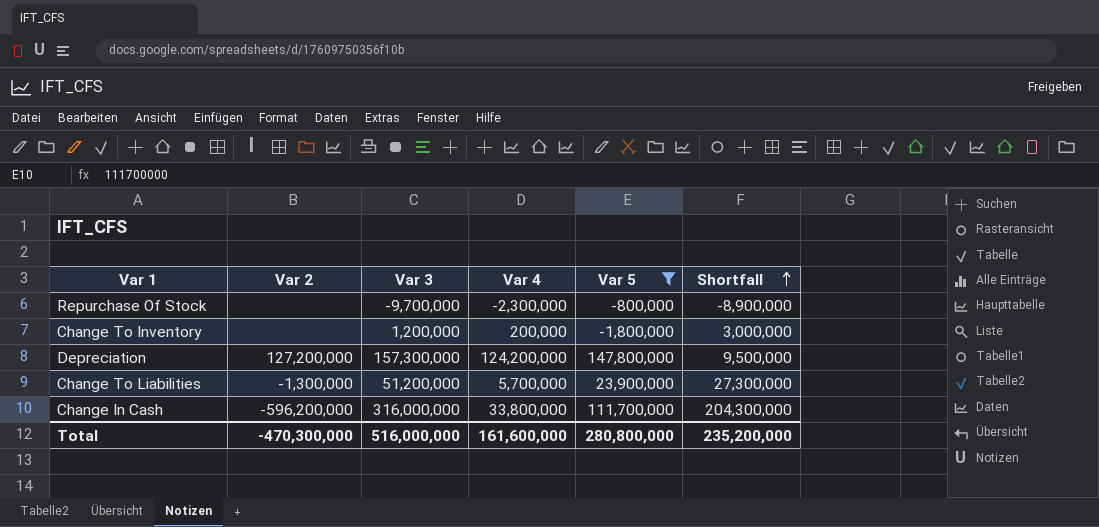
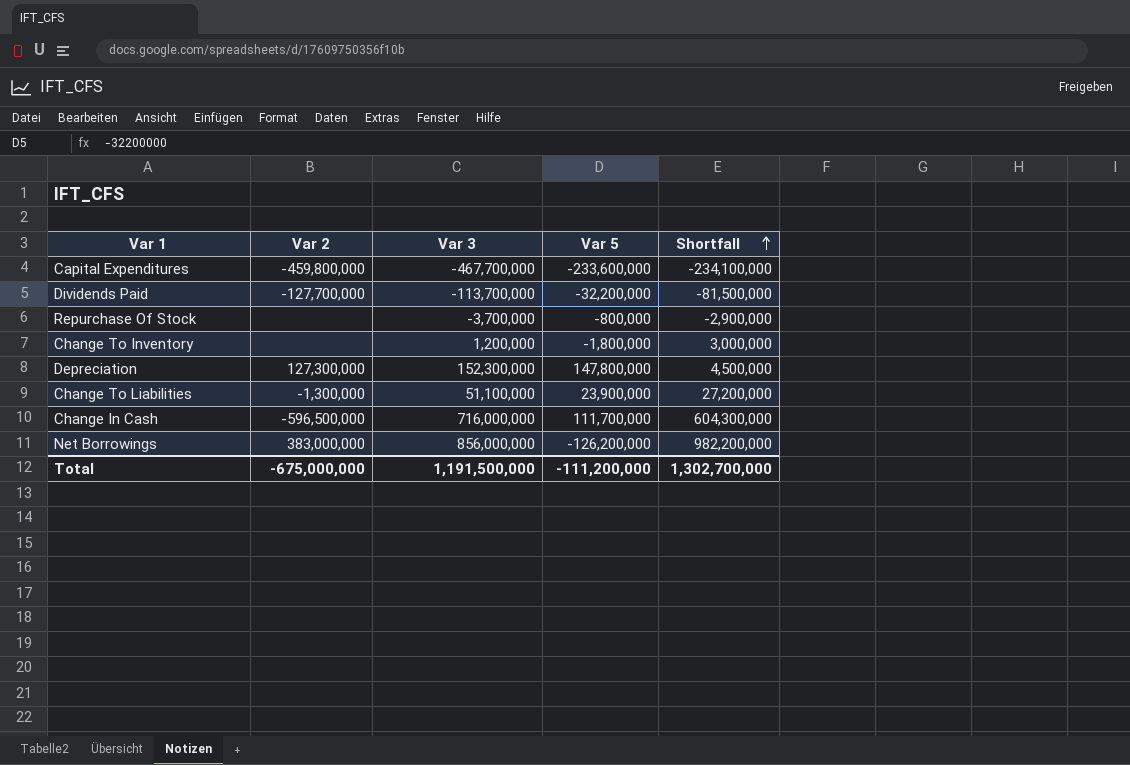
filter: Var 5 >= -1,800,000 -> none
column Var 4 | position: 4 -> none
Repurchase Of Stock | Var 3: -9,700,000 -> -3,700,000
Repurchase Of Stock | Shortfall: -8,900,000 -> -2,900,000
Depreciation | Var 2: 127,200,000 -> 127,300,000
Depreciation | Var 3: 157,300,000 -> 152,300,000
Depreciation | Shortfall: 9,500,000 -> 4,500,000
Change To Liabilities | Var 3: 51,200,000 -> 51,100,000
Change To Liabilities | Shortfall: 27,300,000 -> 27,200,000
Change In Cash | Var 2: -596,200,000 -> -596,500,000
Change In Cash | Var 3: 316,000,000 -> 716,000,000
Change In Cash | Shortfall: 204,300,000 -> 604,300,000
Total | Var 2: -470,300,000 -> -675,000,000
Total | Var 3: 516,000,000 -> 1,191,500,000
Total | Var 5: 280,800,000 -> -111,200,000
Total | Shortfall: 235,200,000 -> 1,302,700,000

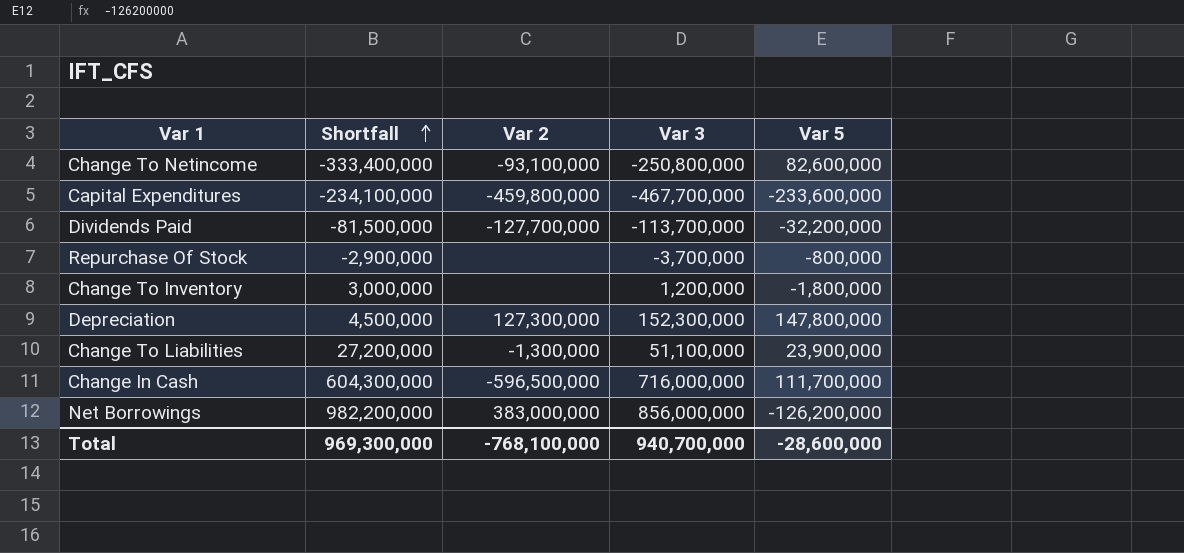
column Shortfall | position: 5 -> 2
row Change To Netincome: none -> -333,400,000 | -93,100,000 | -250,800,000 | 82,600,000
Total | Shortfall: 1,302,700,000 -> 969,300,000
Total | Var 2: -675,000,000 -> -768,100,000
Total | Var 3: 1,191,500,000 -> 940,700,000
Total | Var 5: -111,200,000 -> -28,600,000

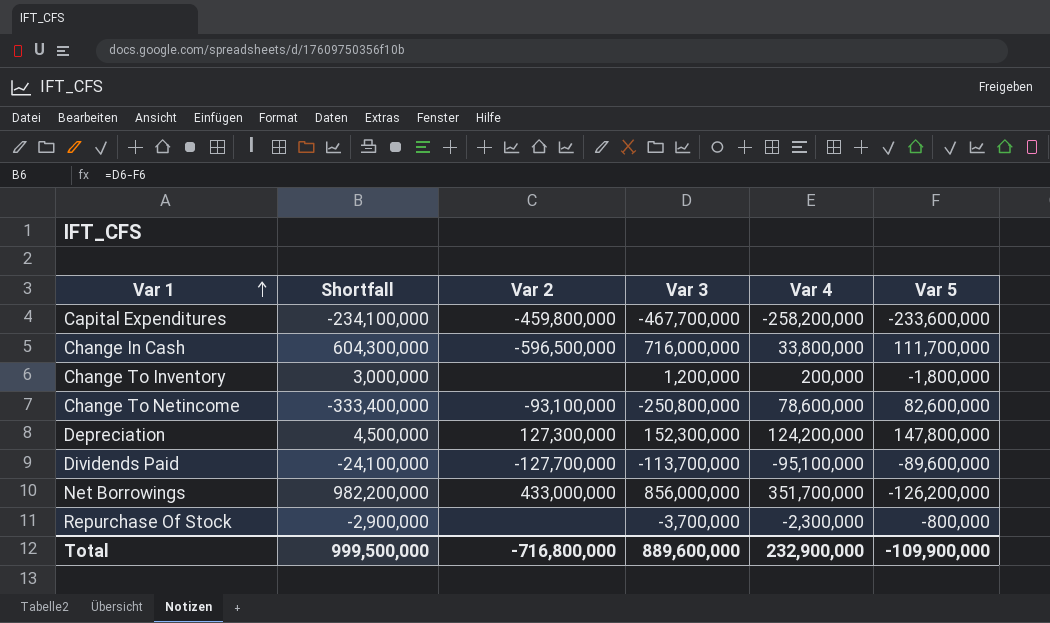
row order: Shortfall ascending -> Var 1 ascending
column Var 4 | position: none -> 5
row Change To Liabilities: 27,200,000 | -1,300,000 | 51,100,000 | 23,900,000 -> none
Dividends Paid | Shortfall: -81,500,000 -> -24,100,000
Dividends Paid | Var 5: -32,200,000 -> -89,600,000
Net Borrowings | Var 2: 383,000,000 -> 433,000,000
Total | Shortfall: 969,300,000 -> 999,500,000
Total | Var 2: -768,100,000 -> -716,800,000
Total | Var 3: 940,700,000 -> 889,600,000
Total | Var 5: -28,600,000 -> -109,900,000

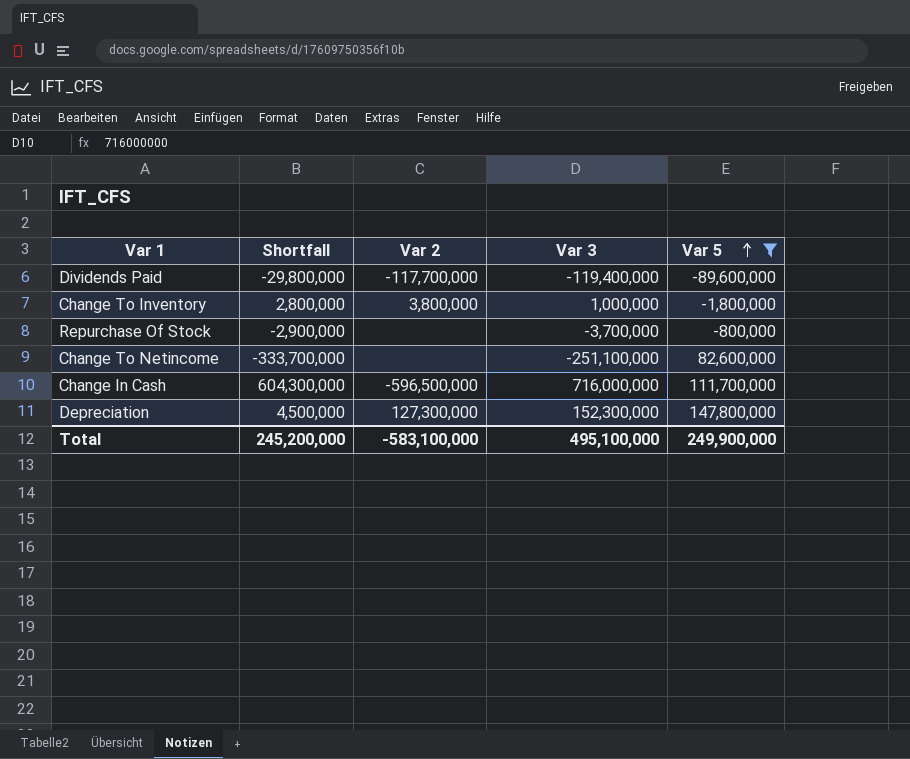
filter: none -> Var 5 >= -89,600,000
row order: Var 1 ascending -> Var 5 ascending
column Var 4 | position: 5 -> none
Dividends Paid | Shortfall: -24,100,000 -> -29,800,000
Dividends Paid | Var 2: -127,700,000 -> -117,700,000
Dividends Paid | Var 3: -113,700,000 -> -119,400,000
Change To Inventory | Shortfall: 3,000,000 -> 2,800,000
Change To Inventory | Var 2: none -> 3,800,000
Change To Inventory | Var 3: 1,200,000 -> 1,000,000
Change To Netincome | Shortfall: -333,400,000 -> -333,700,000
Change To Netincome | Var 2: -93,100,000 -> none
Change To Netincome | Var 3: -250,800,000 -> -251,100,000
Total | Shortfall: 999,500,000 -> 245,200,000
Total | Var 2: -716,800,000 -> -583,100,000
Total | Var 3: 889,600,000 -> 495,100,000
Total | Var 5: -109,900,000 -> 249,900,000

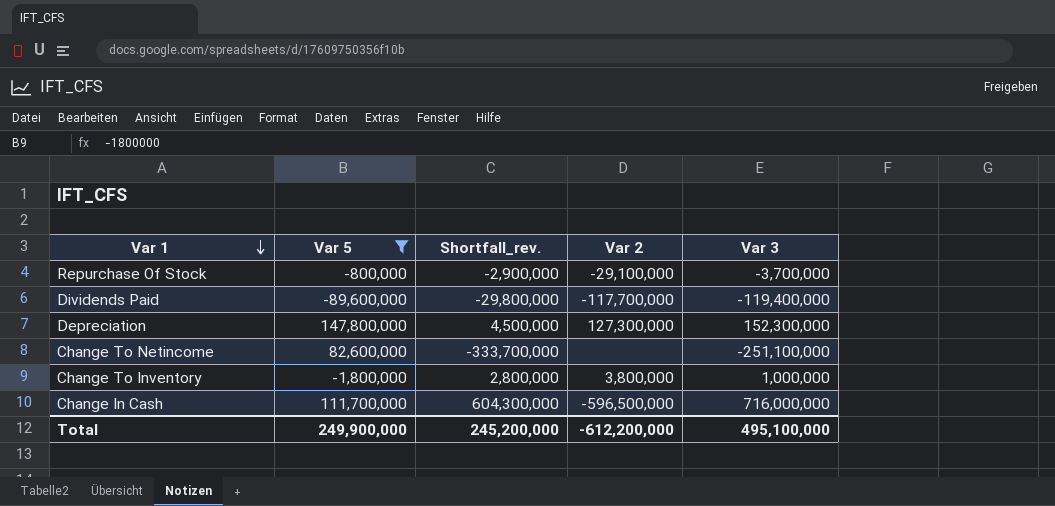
row order: Var 5 ascending -> Var 1 descending
column Var 5 | position: 5 -> 2
column name: Shortfall -> Shortfall_rev.
Repurchase Of Stock | Var 2: none -> -29,100,000
Total | Var 2: -583,100,000 -> -612,200,000

